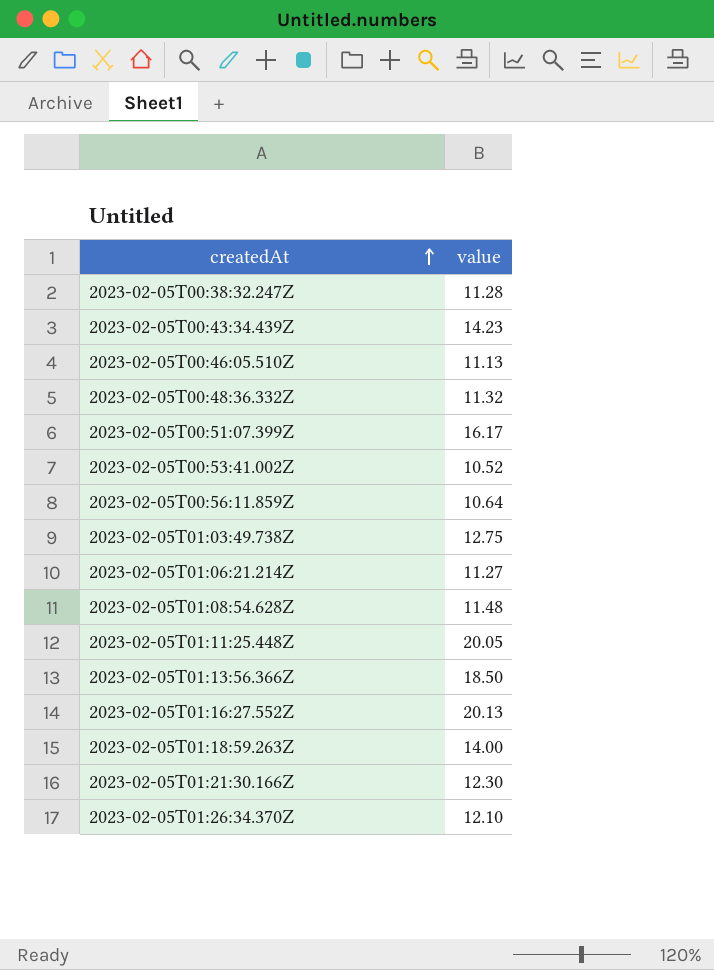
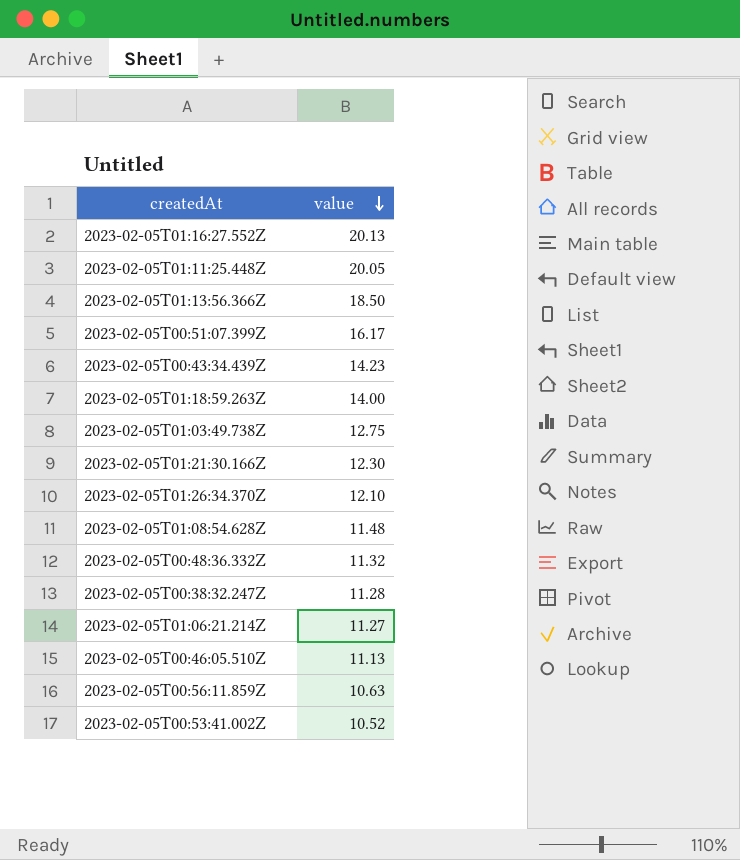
row order: createdAt ascending -> value descending
2023-02-05T00:56:11.859Z | value: 10.64 -> 10.63

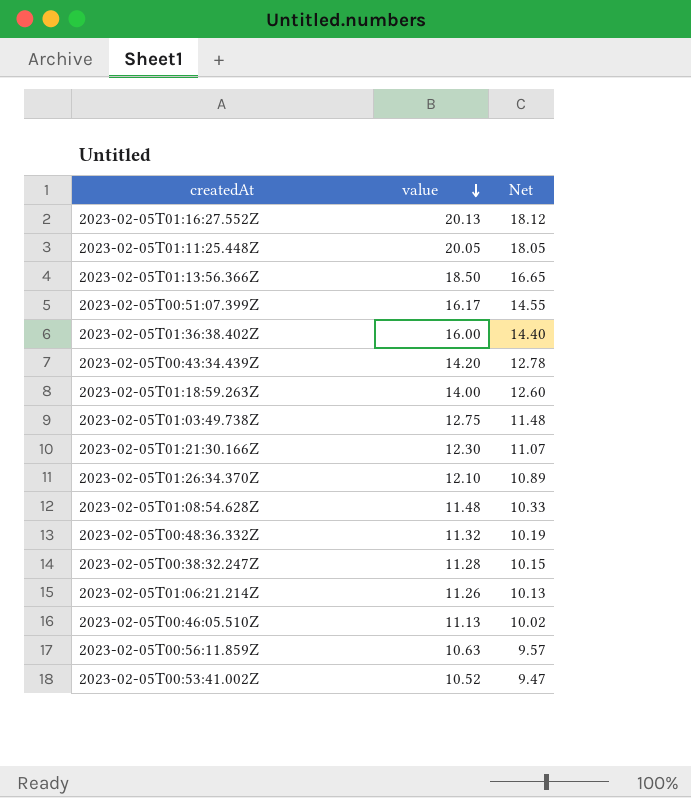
column Net | formula: none -> [value] * 0.9
row 2023-02-05T01:36:38.402Z: none -> 16.00 | 14.40
2023-02-05T00:43:34.439Z | value: 14.23 -> 14.20
2023-02-05T01:06:21.214Z | value: 11.27 -> 11.26

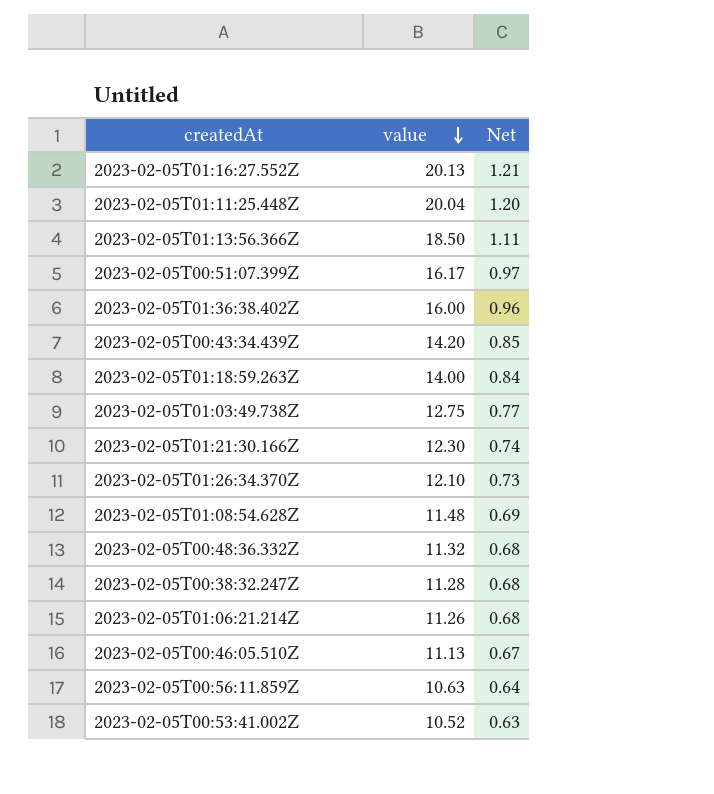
column Net | formula: [value] * 0.9 -> [value] * 0.06
2023-02-05T01:11:25.448Z | value: 20.05 -> 20.04

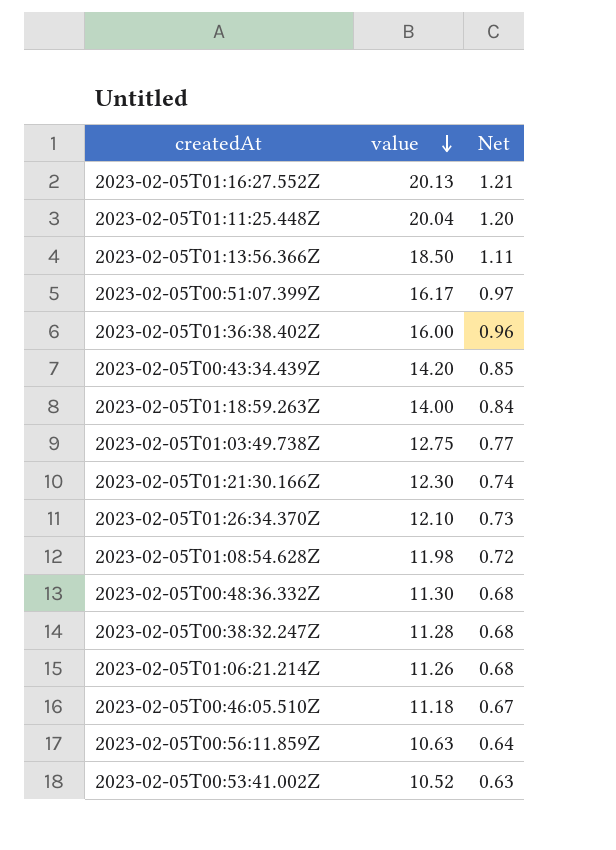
2023-02-05T01:08:54.628Z | value: 11.48 -> 11.98
2023-02-05T01:08:54.628Z | Net: 0.69 -> 0.72
2023-02-05T00:48:36.332Z | value: 11.32 -> 11.30
2023-02-05T00:46:05.510Z | value: 11.13 -> 11.18

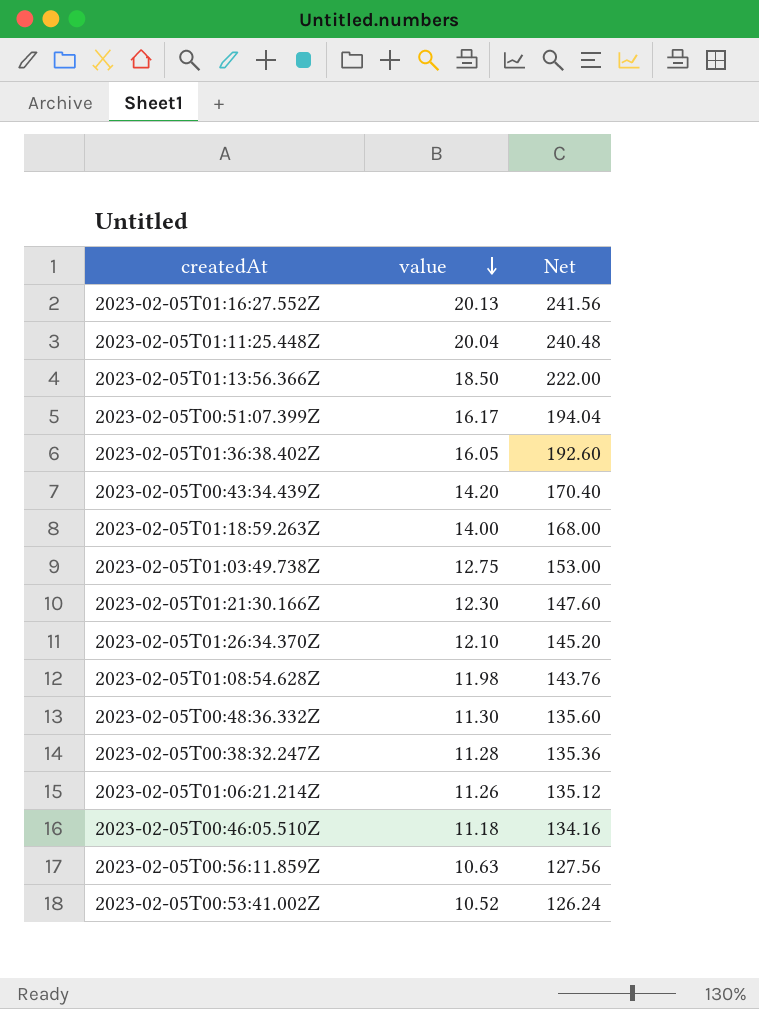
column Net | formula: [value] * 0.06 -> [value] * 12
2023-02-05T01:36:38.402Z | value: 16.00 -> 16.05

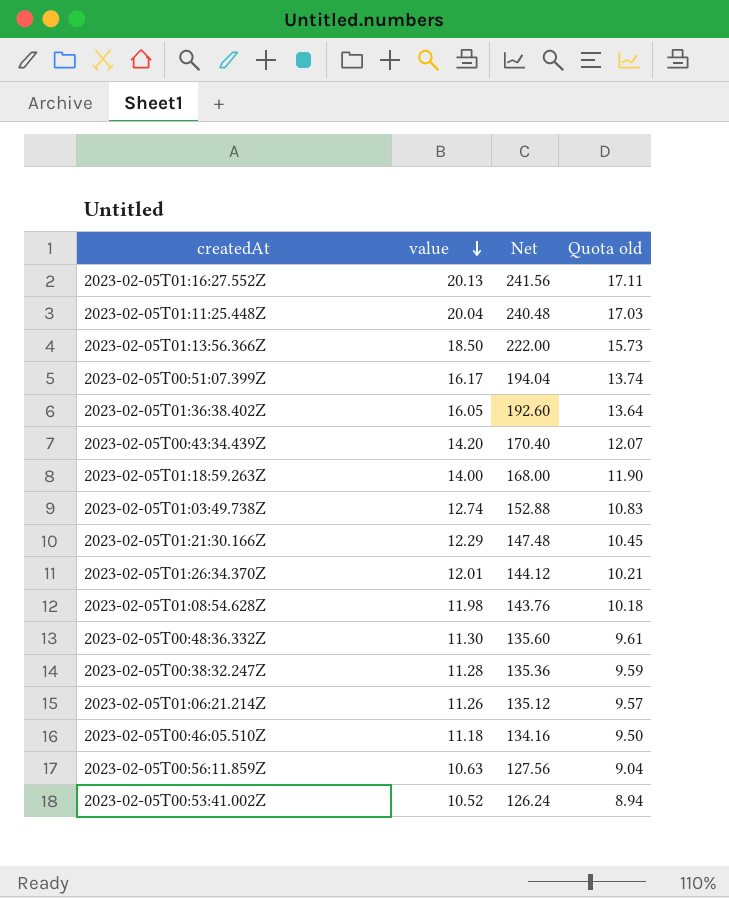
column Quota old | formula: none -> [value] * 0.85
2023-02-05T01:03:49.738Z | value: 12.75 -> 12.74
2023-02-05T01:03:49.738Z | Net: 153.00 -> 152.88
2023-02-05T01:21:30.166Z | value: 12.30 -> 12.29
2023-02-05T01:21:30.166Z | Net: 147.60 -> 147.48
2023-02-05T01:26:34.370Z | value: 12.10 -> 12.01
2023-02-05T01:26:34.370Z | Net: 145.20 -> 144.12

